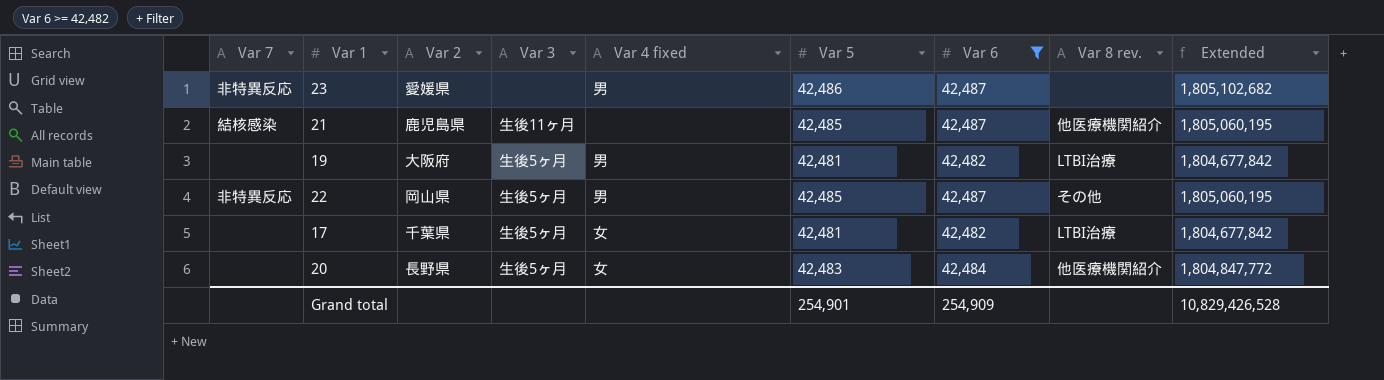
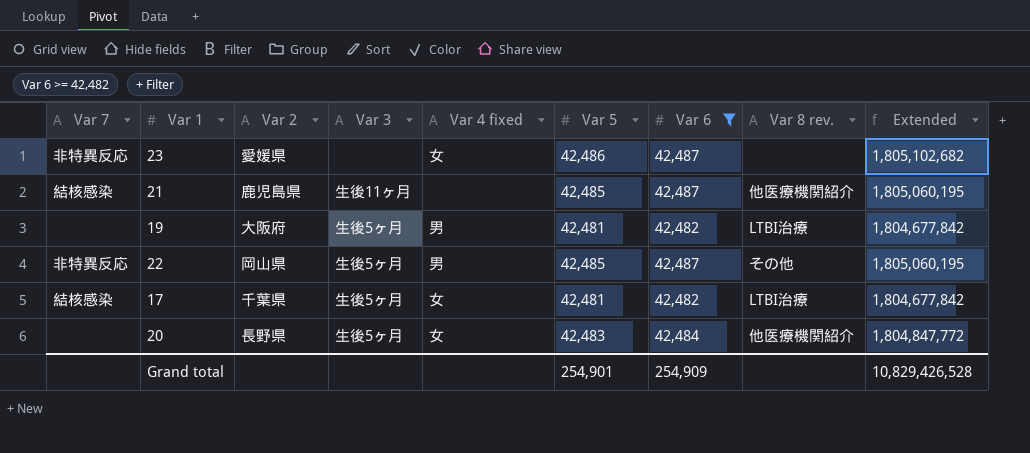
23 | Var 4 fixed: 男 -> 女
17 | Var 7: none -> 結核感染

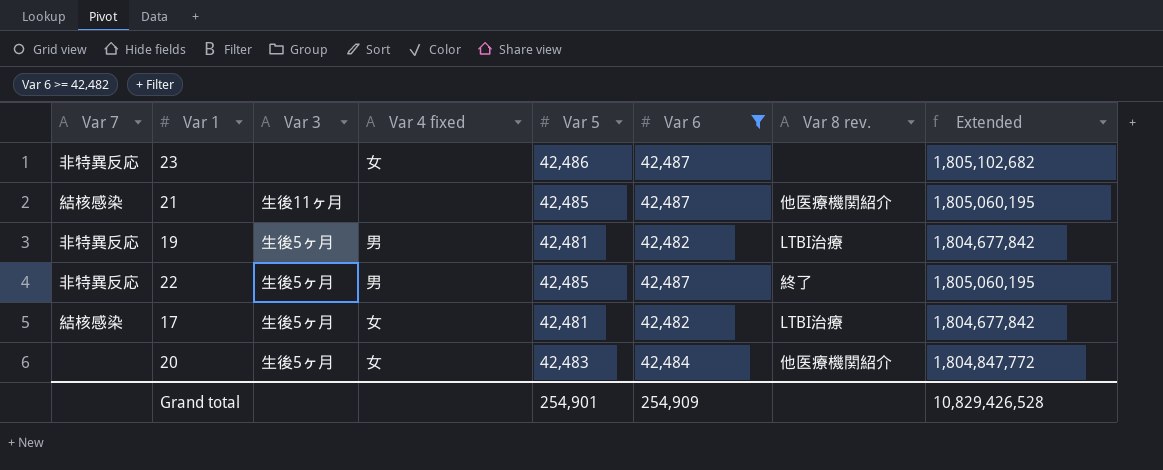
column Var 2 | position: 3 -> none
19 | Var 7: none -> 非特異反応
22 | Var 8 rev.: その他 -> 終了

